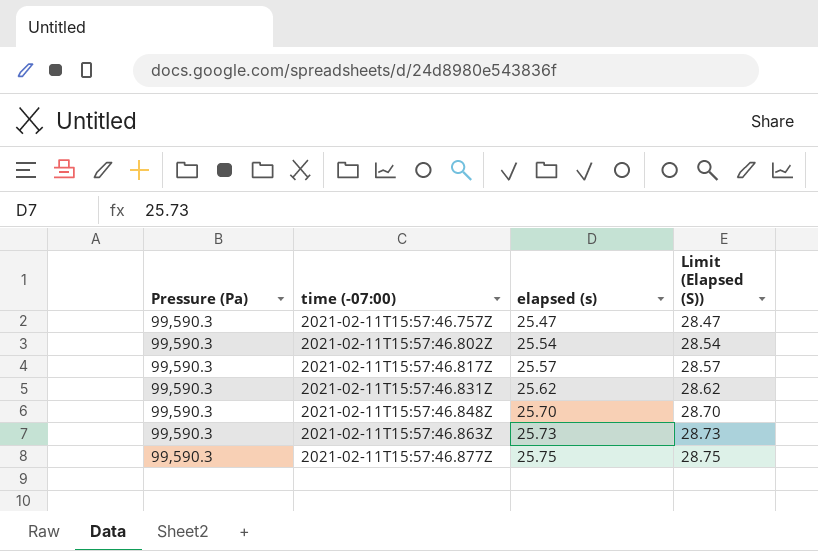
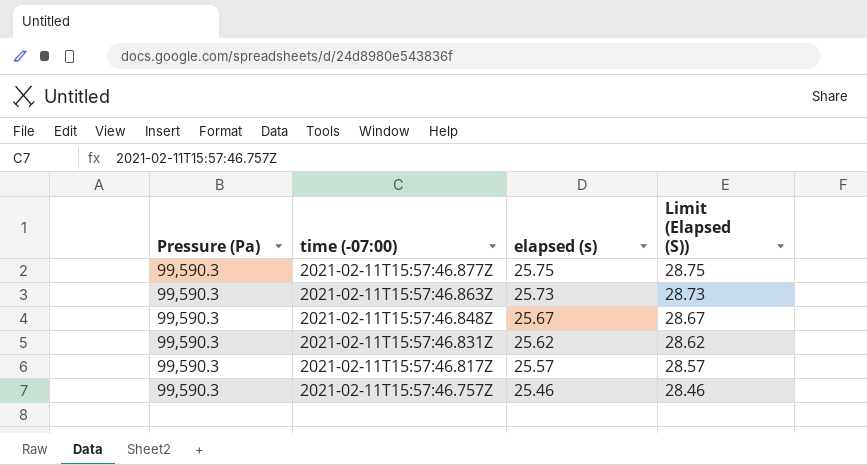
row order: time (-07:00) ascending -> time (-07:00) descending
row 2021-02-11T15:57:46.802Z: 99,590.3 | 25.54 | 28.54 -> none
2021-02-11T15:57:46.848Z | elapsed (s): 25.70 -> 25.67
2021-02-11T15:57:46.848Z | Limit (Elapsed (S)): 28.70 -> 28.67
2021-02-11T15:57:46.757Z | elapsed (s): 25.47 -> 25.46
2021-02-11T15:57:46.757Z | Limit (Elapsed (S)): 28.47 -> 28.46

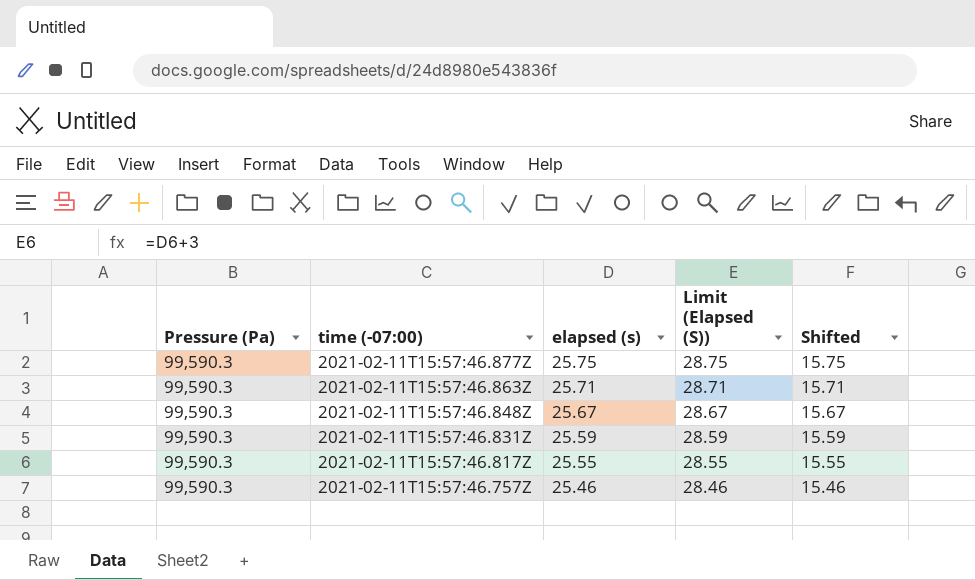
column Shifted | formula: none -> [elapsed (s)] - 10
2021-02-11T15:57:46.863Z | elapsed (s): 25.73 -> 25.71
2021-02-11T15:57:46.863Z | Limit (Elapsed (S)): 28.73 -> 28.71
2021-02-11T15:57:46.831Z | elapsed (s): 25.62 -> 25.59
2021-02-11T15:57:46.831Z | Limit (Elapsed (S)): 28.62 -> 28.59
2021-02-11T15:57:46.817Z | elapsed (s): 25.57 -> 25.55
2021-02-11T15:57:46.817Z | Limit (Elapsed (S)): 28.57 -> 28.55

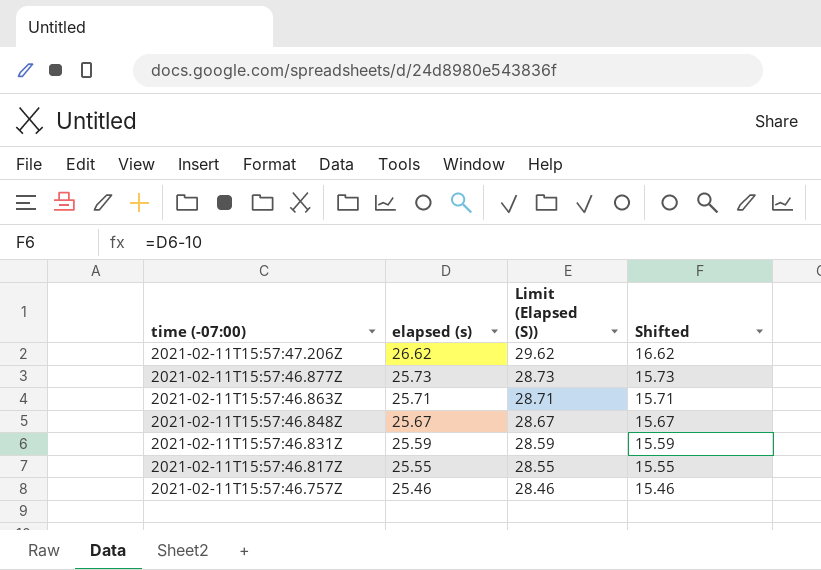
column Pressure (Pa) | position: 1 -> none
row 2021-02-11T15:57:47.206Z: none -> 26.62 | 29.62 | 16.62
2021-02-11T15:57:46.877Z | elapsed (s): 25.75 -> 25.73
2021-02-11T15:57:46.877Z | Limit (Elapsed (S)): 28.75 -> 28.73
2021-02-11T15:57:46.877Z | Shifted: 15.75 -> 15.73

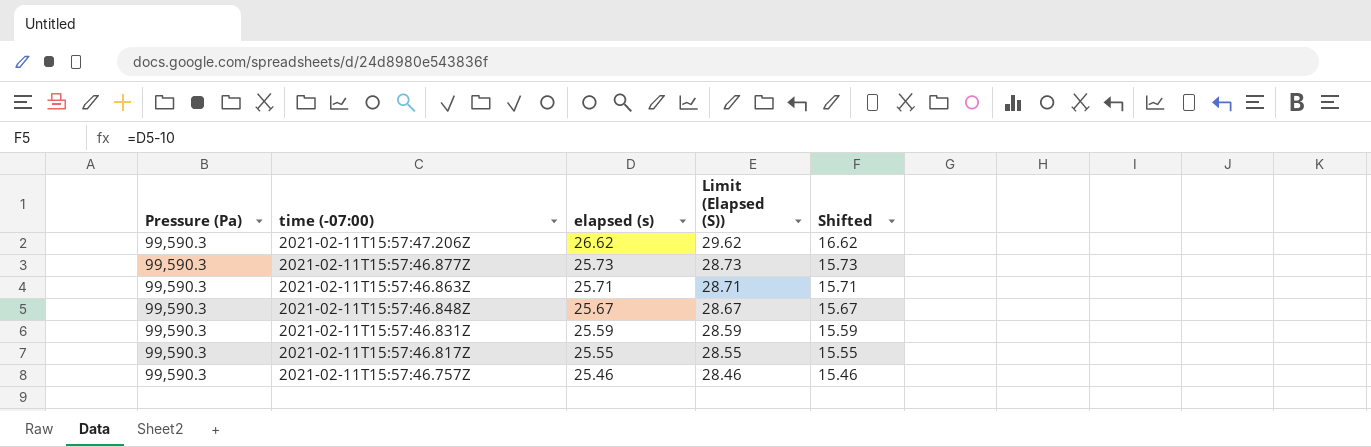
column Pressure (Pa) | position: none -> 1

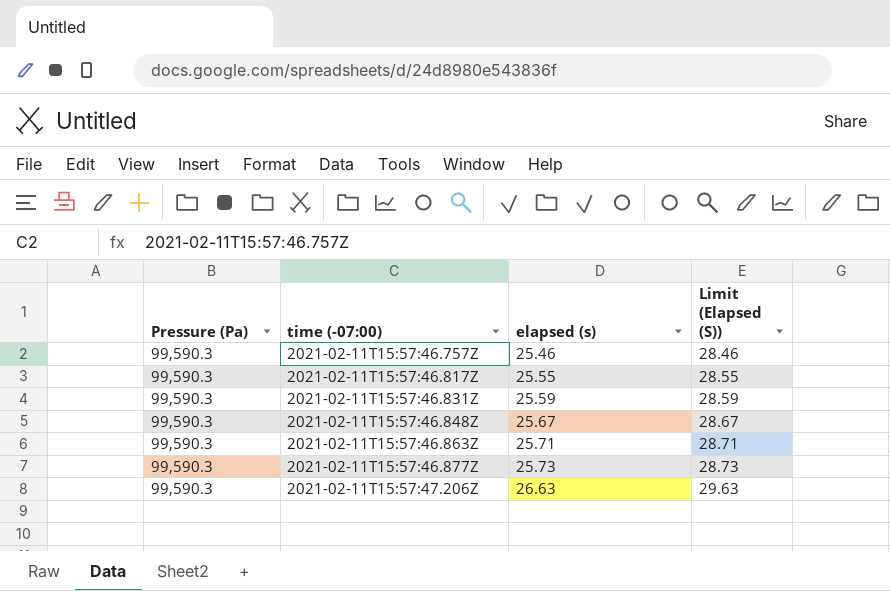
row order: time (-07:00) descending -> time (-07:00) ascending
column Shifted | formula: [elapsed (s)] - 10 -> none
2021-02-11T15:57:47.206Z | elapsed (s): 26.62 -> 26.63
2021-02-11T15:57:47.206Z | Limit (Elapsed (S)): 29.62 -> 29.63

